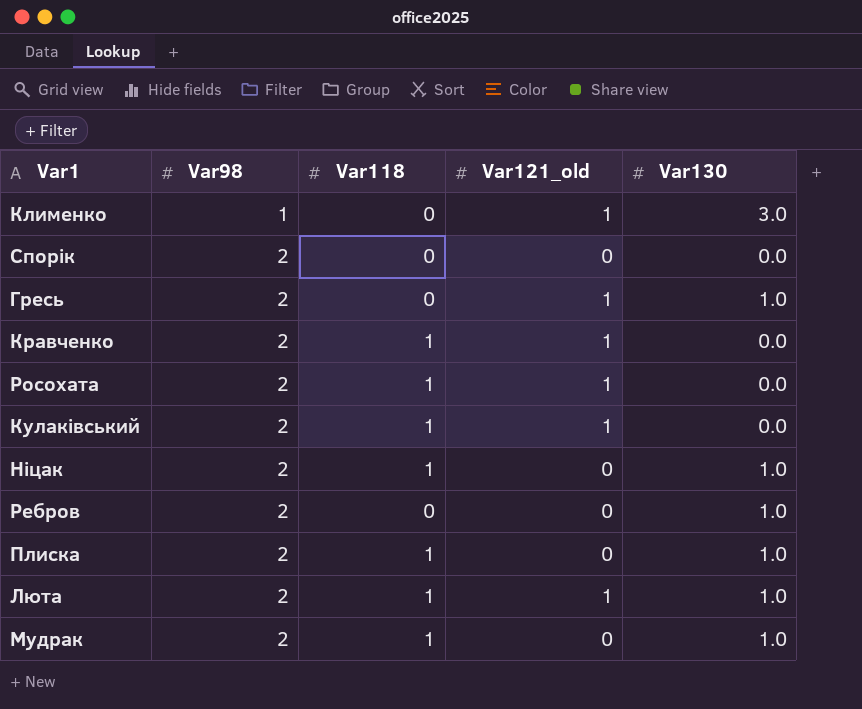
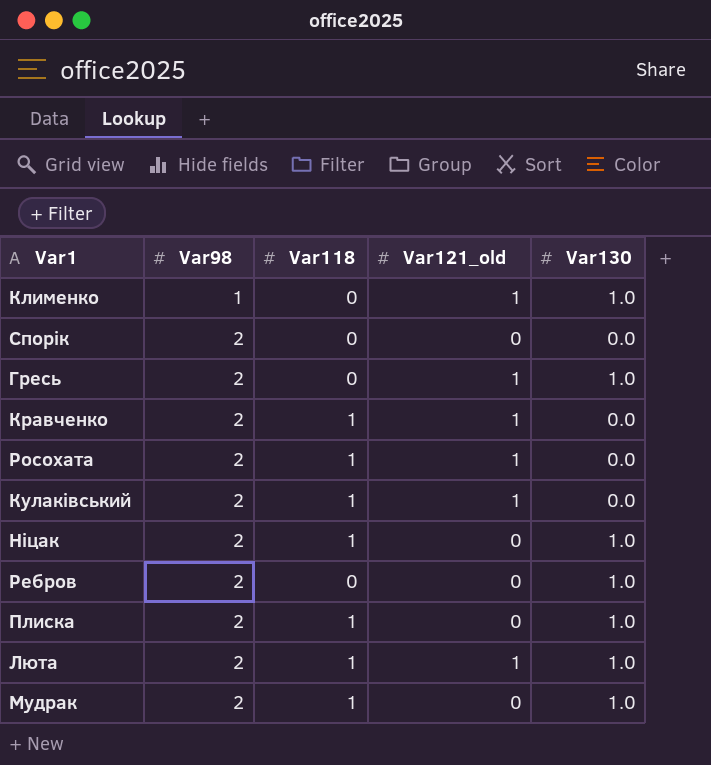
Клименко | Var130: 3.0 -> 1.0

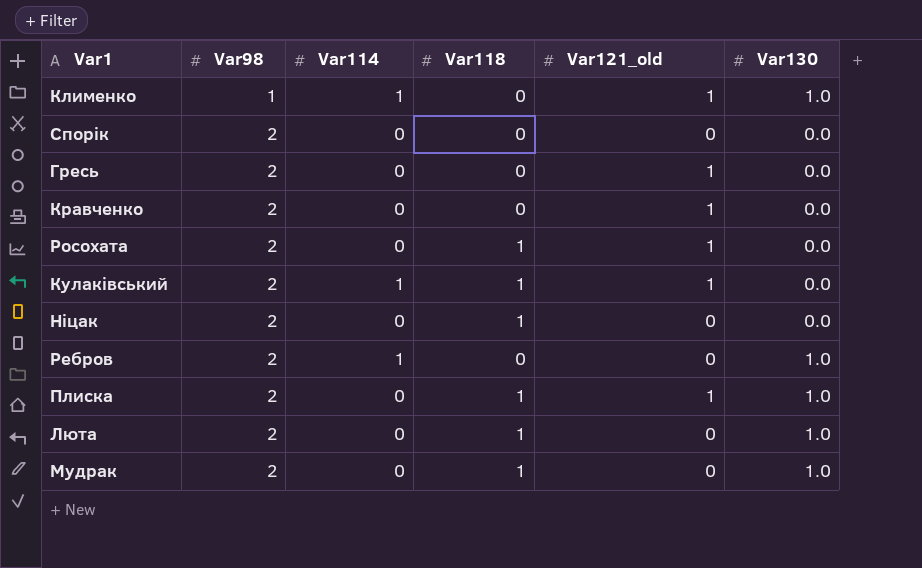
column Var114 | position: none -> 3
Гресь | Var130: 1.0 -> 0.0
Кравченко | Var118: 1 -> 0
Ніцак | Var130: 1.0 -> 0.0
Плиска | Var121_old: 0 -> 1
Люта | Var121_old: 1 -> 0

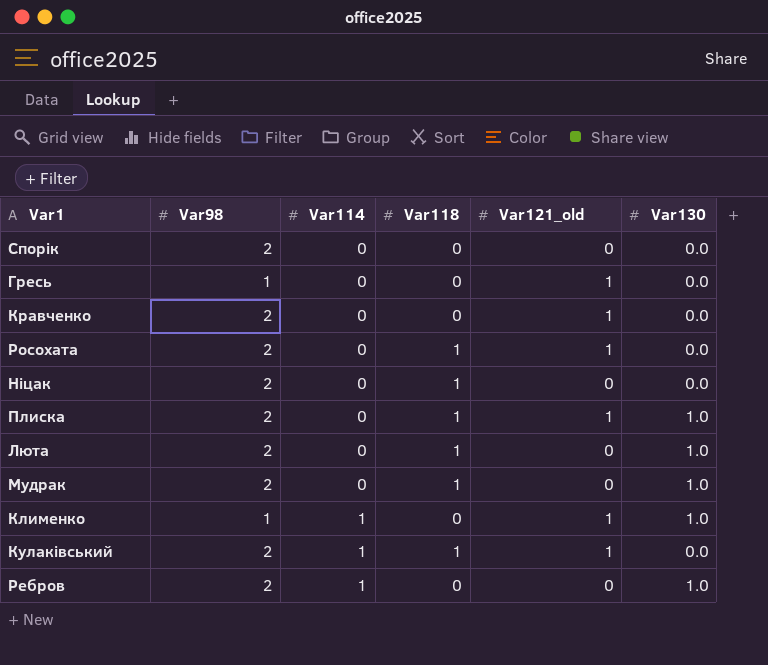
row order: Var98 ascending -> Var114 ascending
Гресь | Var98: 2 -> 1

